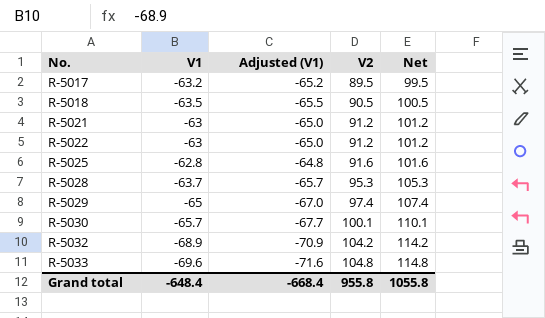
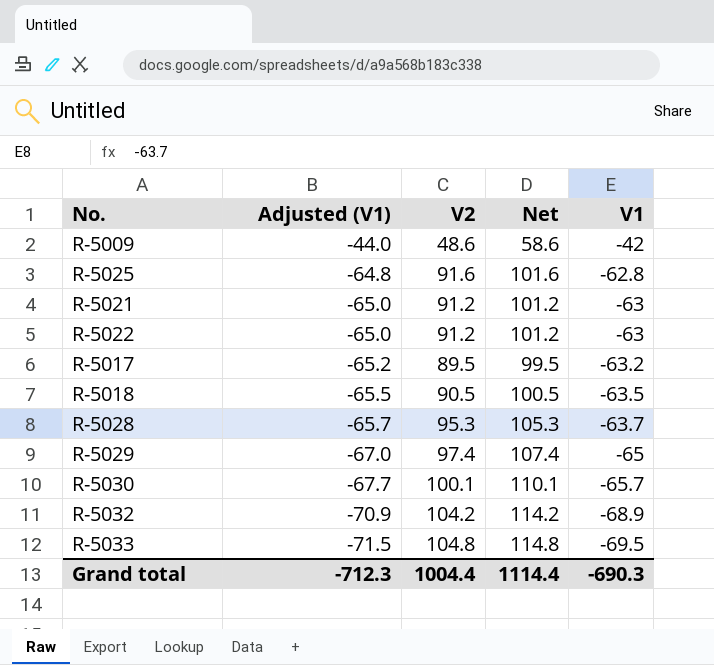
row order: No. ascending -> Adjusted (V1) descending
column V1 | position: 2 -> 5
row R-5009: none -> -44.0 | 48.6 | 58.6 | -42
R-5033 | Adjusted (V1): -71.6 -> -71.5
R-5033 | V1: -69.6 -> -69.5
Grand total | Adjusted (V1): -668.4 -> -712.3
Grand total | V2: 955.8 -> 1004.4
Grand total | Net: 1055.8 -> 1114.4
Grand total | V1: -648.4 -> -690.3

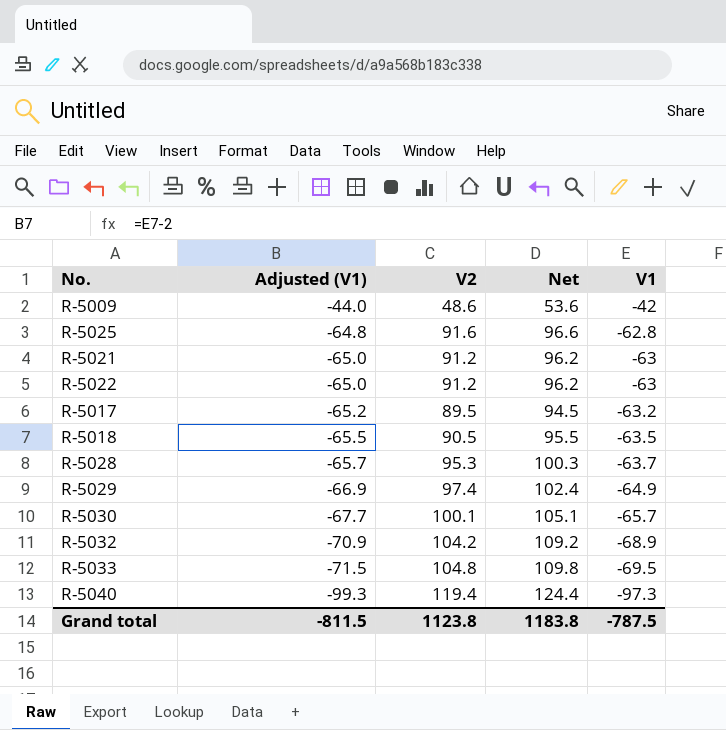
column Net | formula: [V2] + 10 -> [V2] + 5
R-5029 | Adjusted (V1): -67.0 -> -66.9
R-5029 | V1: -65 -> -64.9
row R-5040: none -> -99.3 | 119.4 | 124.4 | -97.3
Grand total | Adjusted (V1): -712.3 -> -811.5
Grand total | V2: 1004.4 -> 1123.8
Grand total | Net: 1114.4 -> 1183.8
Grand total | V1: -690.3 -> -787.5

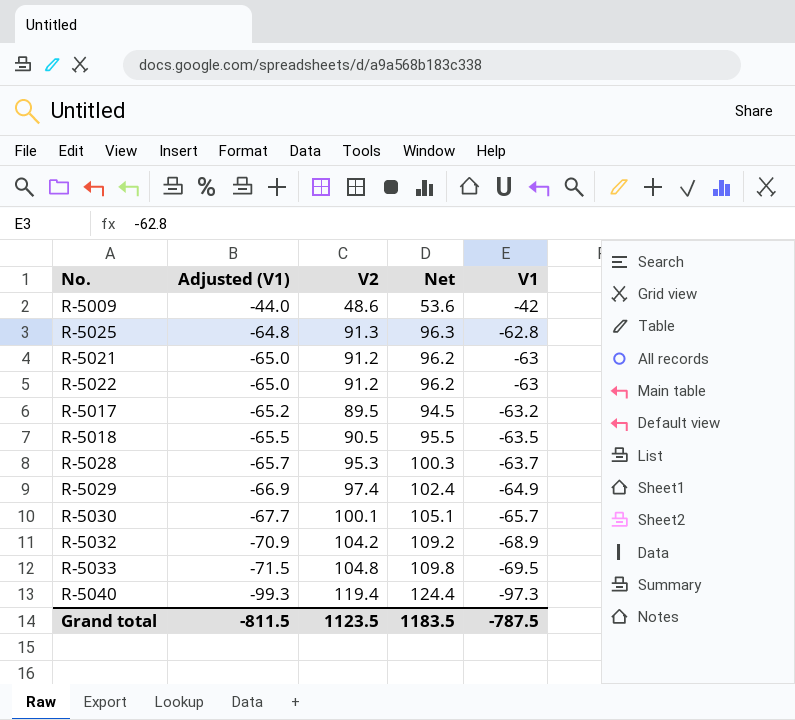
R-5025 | V2: 91.6 -> 91.3
R-5025 | Net: 96.6 -> 96.3
Grand total | V2: 1123.8 -> 1123.5
Grand total | Net: 1183.8 -> 1183.5

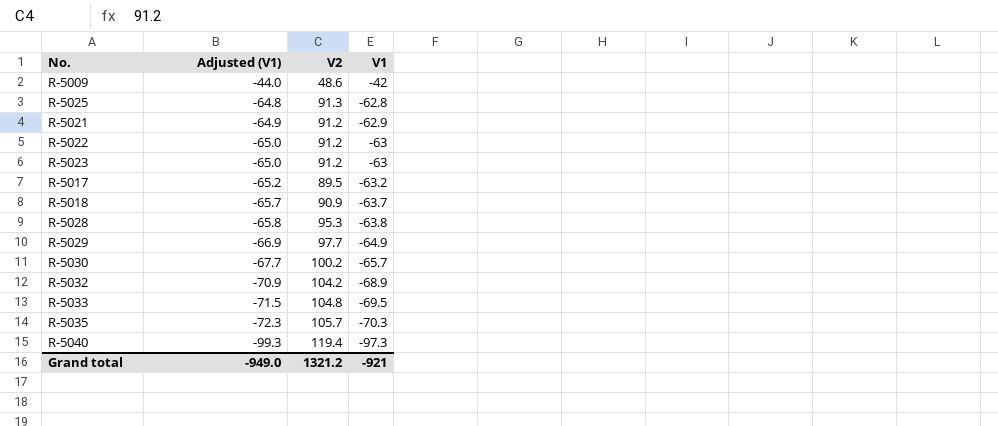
column Net | formula: [V2] + 5 -> none
R-5021 | Adjusted (V1): -65.0 -> -64.9
R-5021 | V1: -63 -> -62.9
row R-5023: none -> -65.0 | 91.2 | -63
R-5018 | Adjusted (V1): -65.5 -> -65.7
R-5018 | V2: 90.5 -> 90.9
R-5018 | V1: -63.5 -> -63.7
R-5028 | Adjusted (V1): -65.7 -> -65.8
R-5028 | V1: -63.7 -> -63.8
R-5029 | V2: 97.4 -> 97.7
R-5030 | V2: 100.1 -> 100.2
row R-5035: none -> -72.3 | 105.7 | -70.3
Grand total | Adjusted (V1): -811.5 -> -949.0
Grand total | V2: 1123.5 -> 1321.2
Grand total | V1: -787.5 -> -921

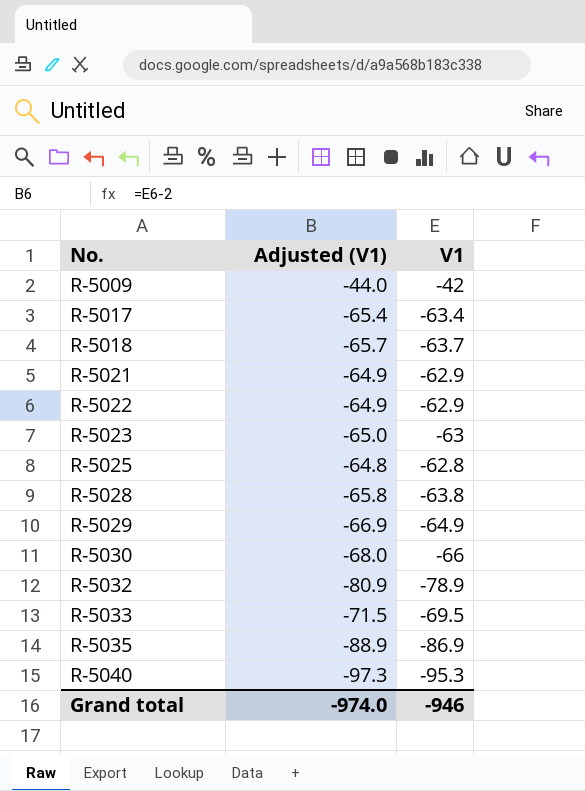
row order: Adjusted (V1) descending -> No. ascending
column V2 | position: 3 -> none
R-5017 | Adjusted (V1): -65.2 -> -65.4
R-5017 | V1: -63.2 -> -63.4
R-5022 | Adjusted (V1): -65.0 -> -64.9
R-5022 | V1: -63 -> -62.9
R-5030 | Adjusted (V1): -67.7 -> -68.0
R-5030 | V1: -65.7 -> -66
R-5032 | Adjusted (V1): -70.9 -> -80.9
R-5032 | V1: -68.9 -> -78.9
R-5035 | Adjusted (V1): -72.3 -> -88.9
R-5035 | V1: -70.3 -> -86.9
R-5040 | Adjusted (V1): -99.3 -> -97.3
R-5040 | V1: -97.3 -> -95.3
Grand total | Adjusted (V1): -949.0 -> -974.0
Grand total | V1: -921 -> -946

